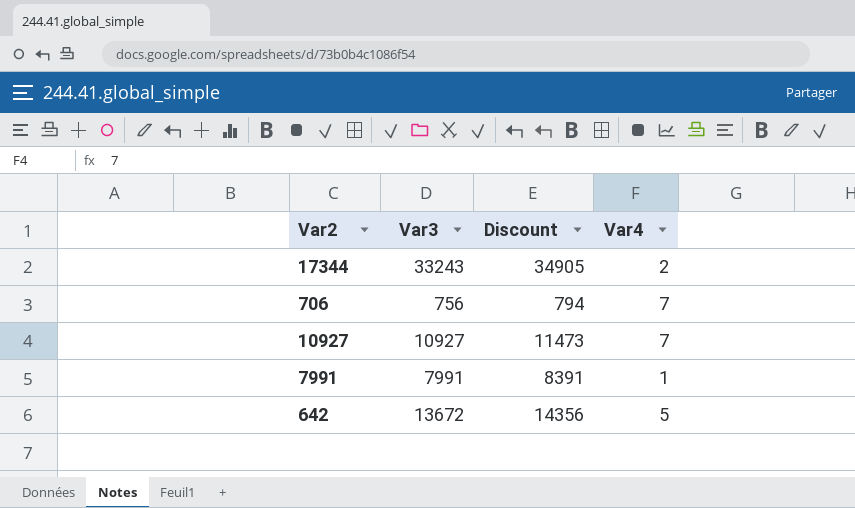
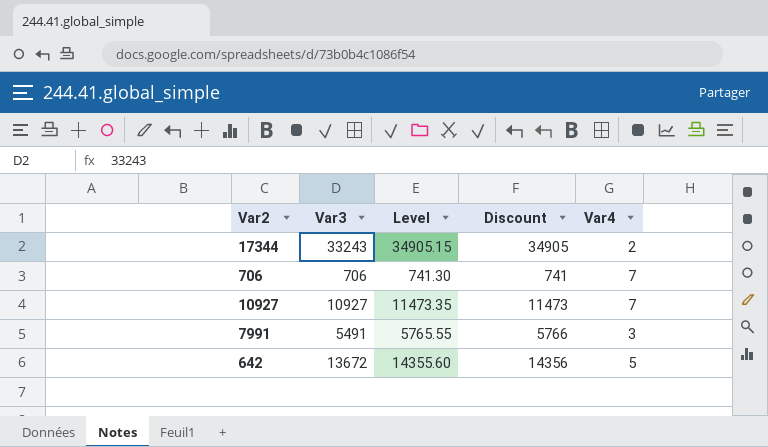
column Level | formula: none -> [Var3] * 1.05
706 | Var3: 756 -> 706
706 | Discount: 794 -> 741
7991 | Var3: 7991 -> 5491
7991 | Discount: 8391 -> 5766
7991 | Var4: 1 -> 3

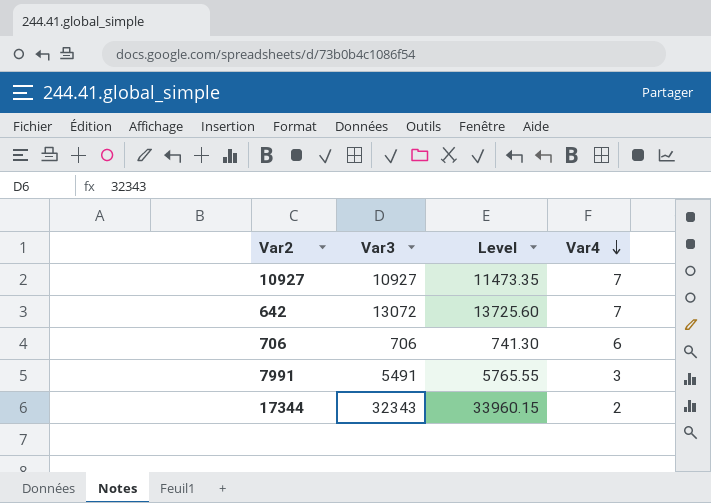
row order: none -> Var4 descending
column Discount | formula: [Var3] * 1.05 -> none
642 | Var3: 13672 -> 13072
642 | Level: 14355.60 -> 13725.60
642 | Var4: 5 -> 7
706 | Var4: 7 -> 6
17344 | Var3: 33243 -> 32343
17344 | Level: 34905.15 -> 33960.15

